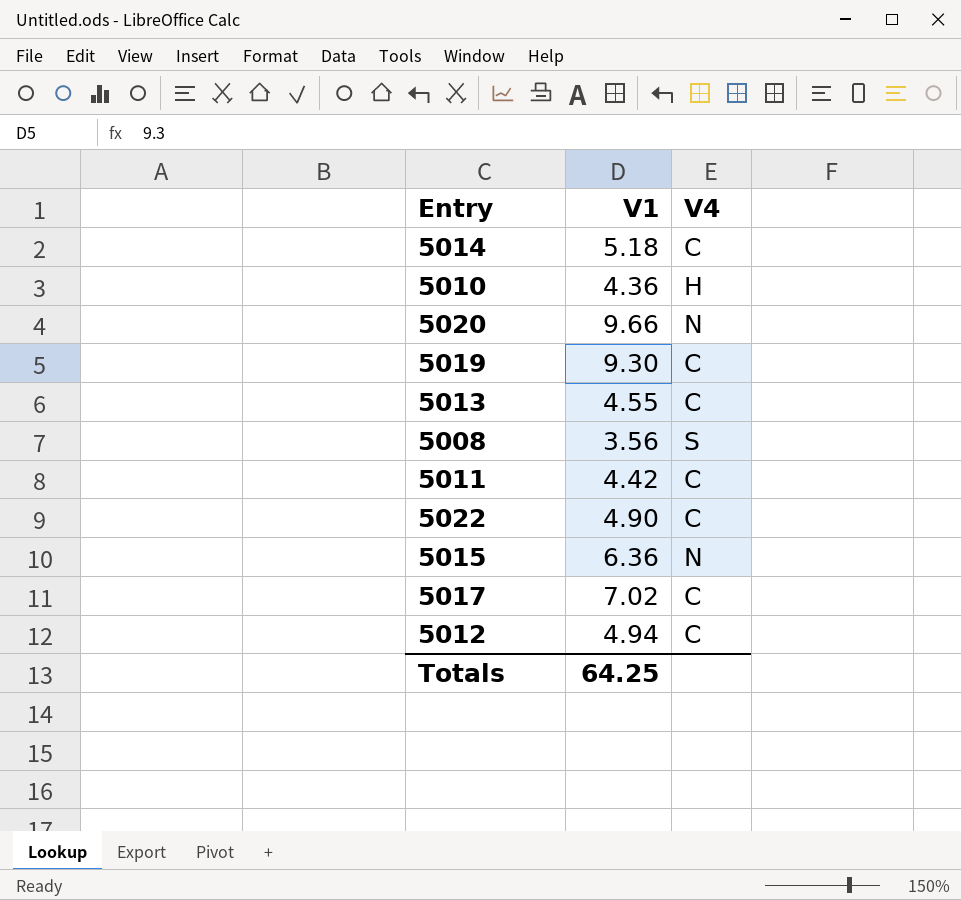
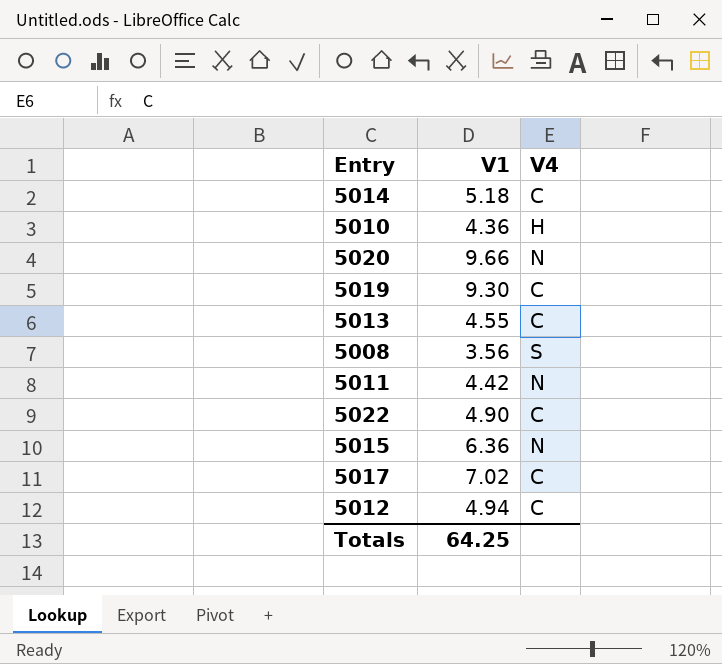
5011 | V4: C -> N

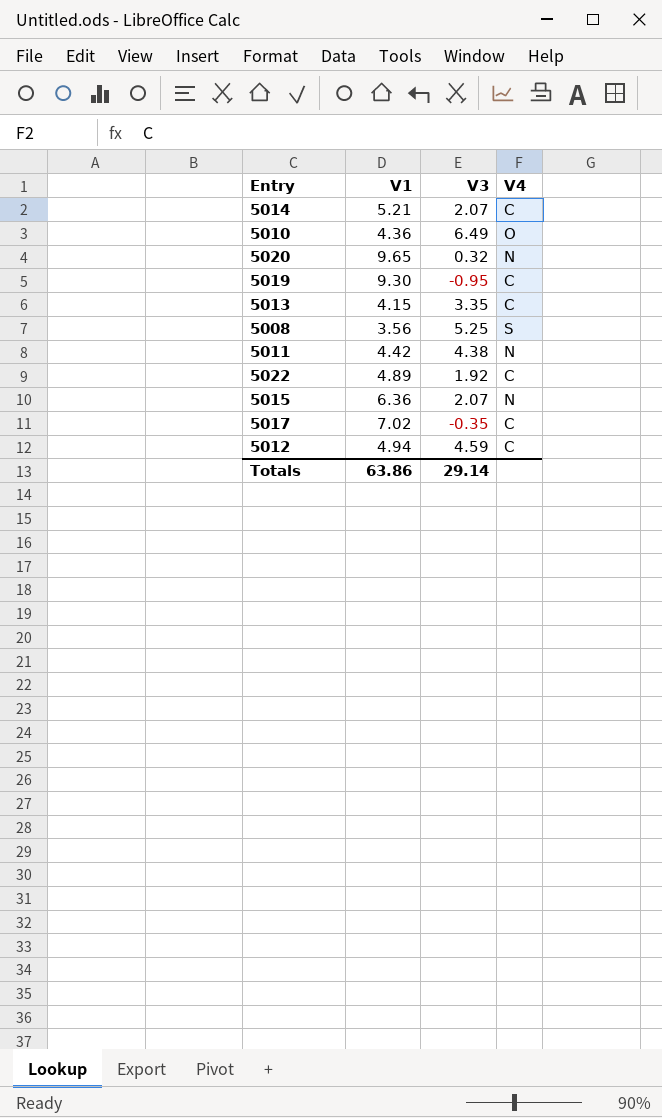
column V3 | position: none -> 3
5014 | V1: 5.18 -> 5.21
5010 | V4: H -> O
5020 | V1: 9.66 -> 9.65
5013 | V1: 4.55 -> 4.15
5022 | V1: 4.90 -> 4.89
Totals | V1: 64.25 -> 63.86

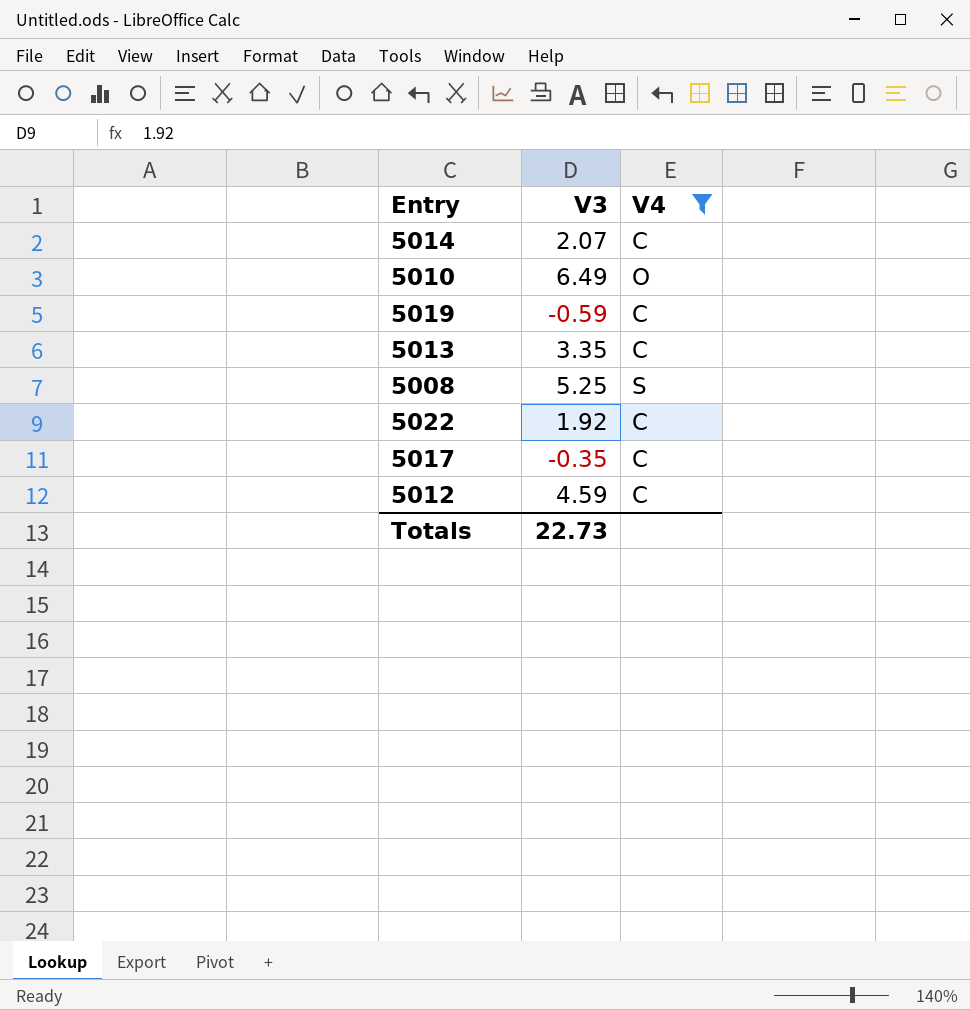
filter: none -> V4 != N
column V1 | position: 2 -> none
5019 | V3: -0.95 -> -0.59
Totals | V3: 29.14 -> 22.73

